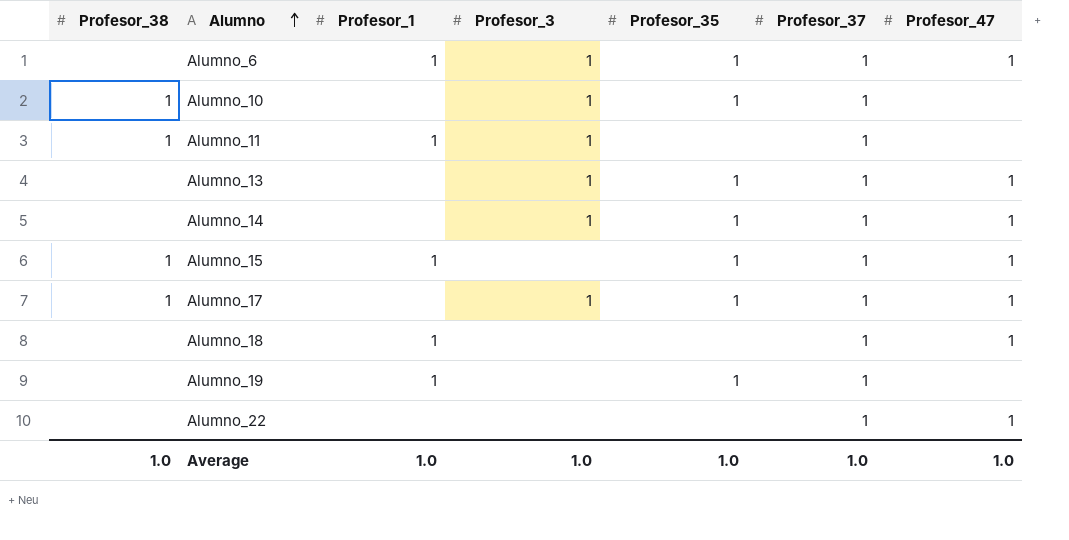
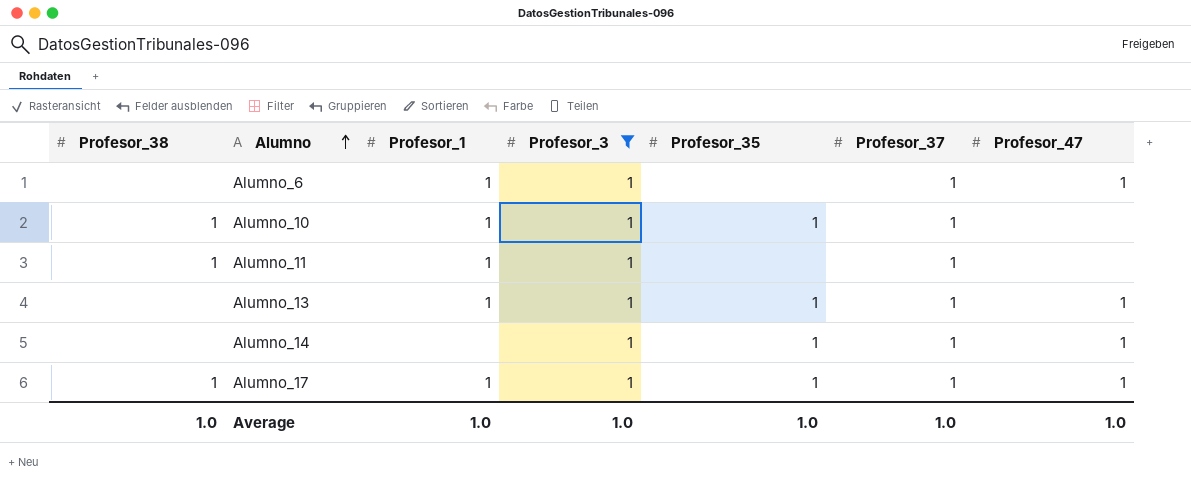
filter: none -> Profesor_3 = 1
Alumno_6 | Profesor_35: 1 -> none
Alumno_10 | Profesor_1: none -> 1
Alumno_13 | Profesor_1: none -> 1
Alumno_17 | Profesor_1: none -> 1

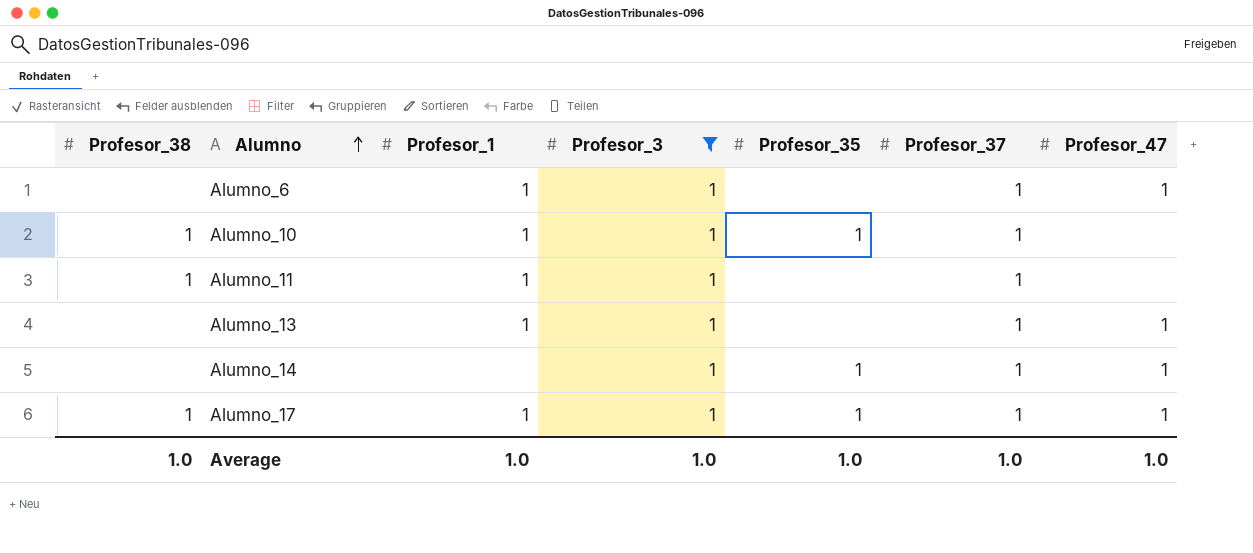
Alumno_13 | Profesor_35: 1 -> none

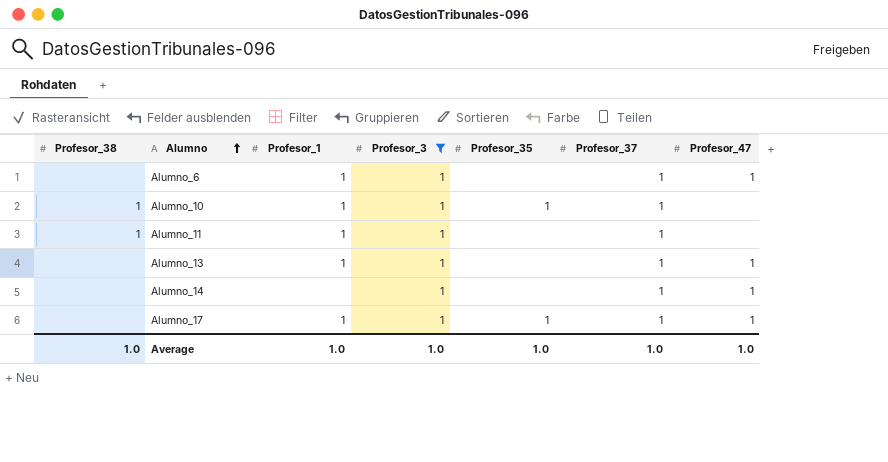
Alumno_14 | Profesor_35: 1 -> none
Alumno_17 | Profesor_38: 1 -> none

